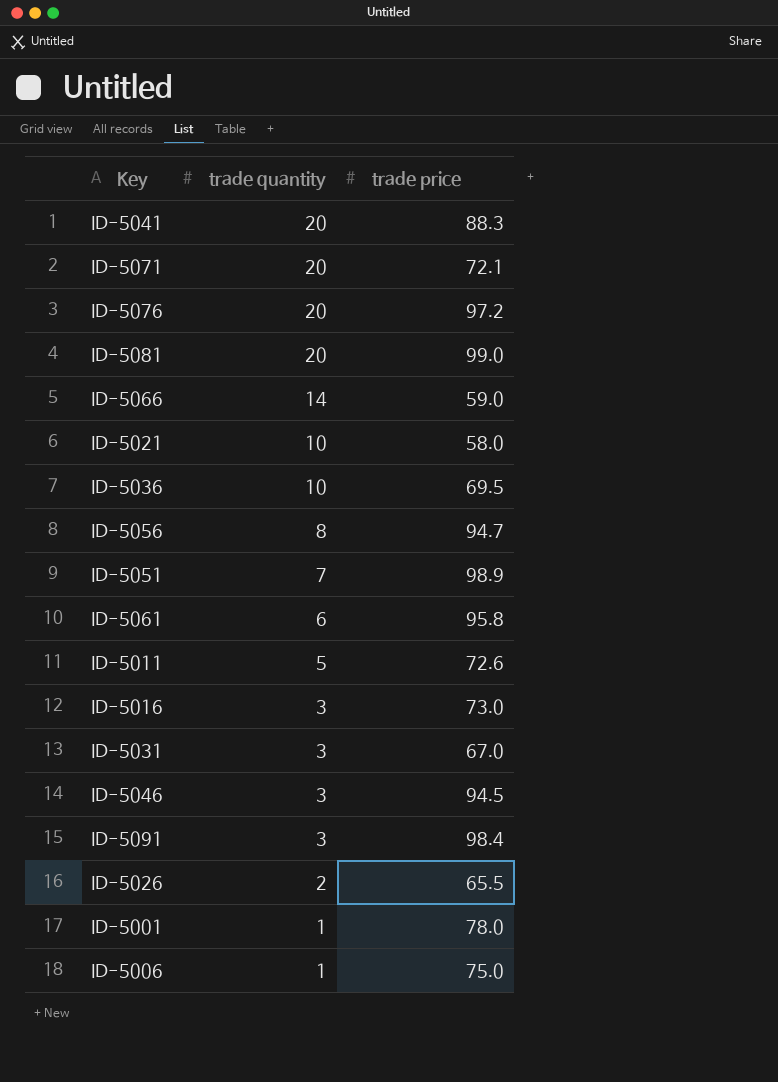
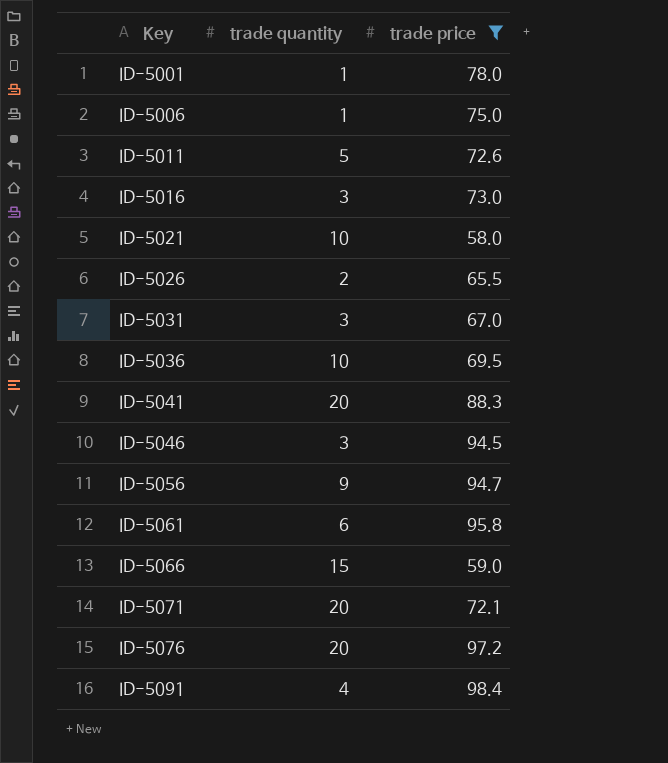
filter: none -> trade price <= 98.4
row order: trade quantity descending -> Key ascending
ID-5056 | trade quantity: 8 -> 9
ID-5066 | trade quantity: 14 -> 15
ID-5091 | trade quantity: 3 -> 4

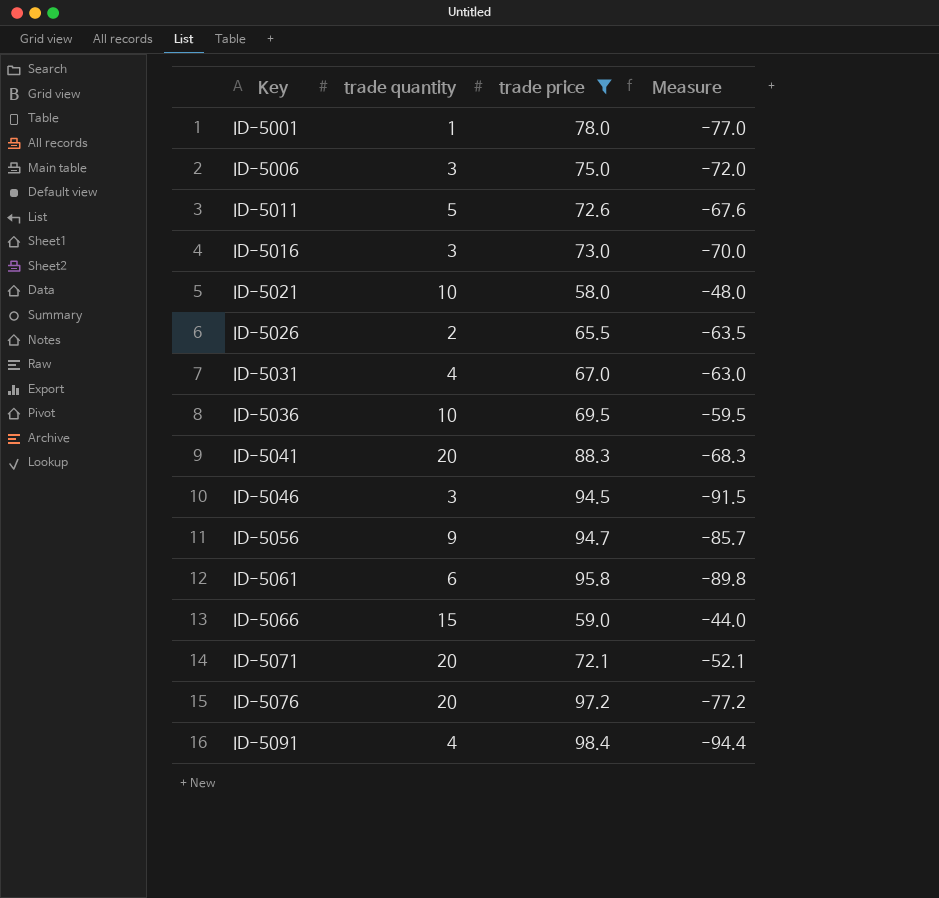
column Measure | formula: none -> [trade quantity] - [trade price]
ID-5006 | trade quantity: 1 -> 3
ID-5031 | trade quantity: 3 -> 4

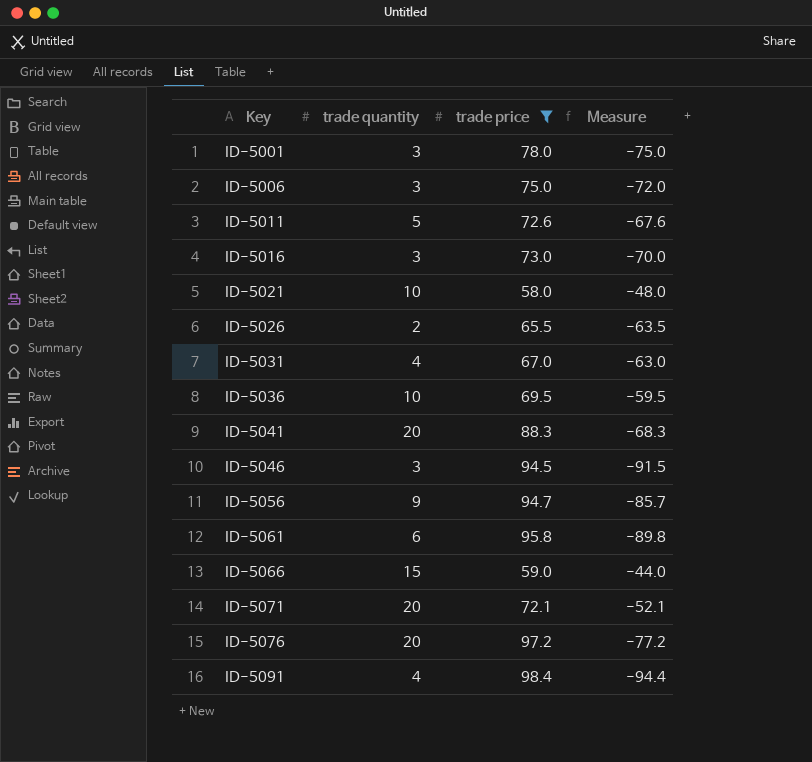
ID-5001 | trade quantity: 1 -> 3
ID-5001 | Measure: -77.0 -> -75.0

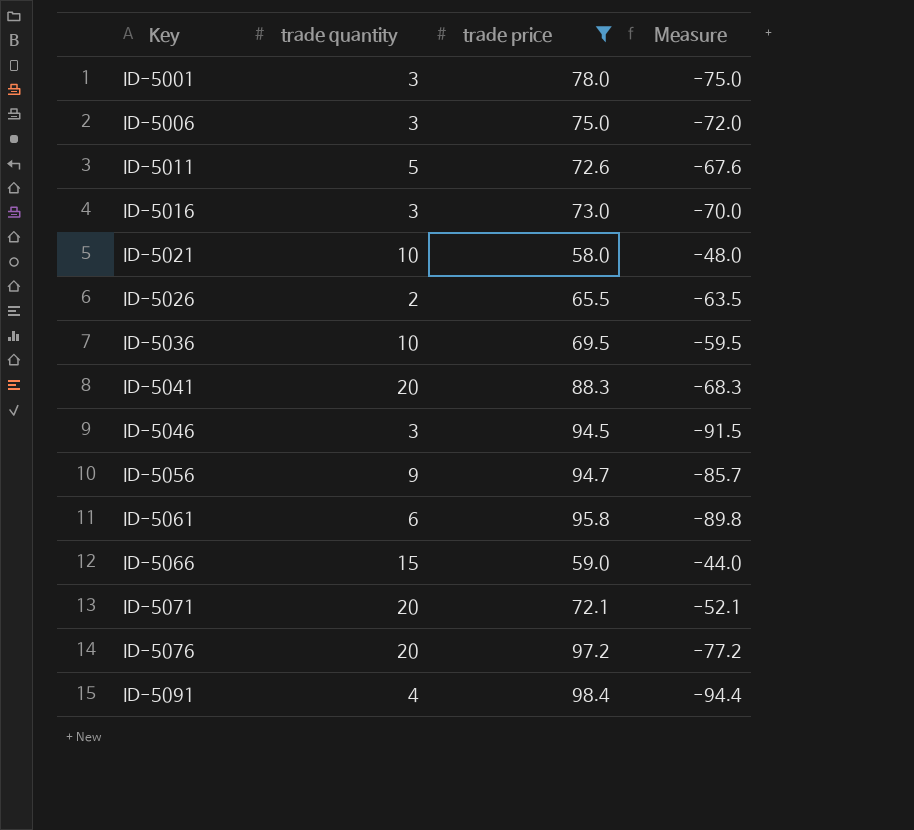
row ID-5031: 4 | 67.0 | -63.0 -> none

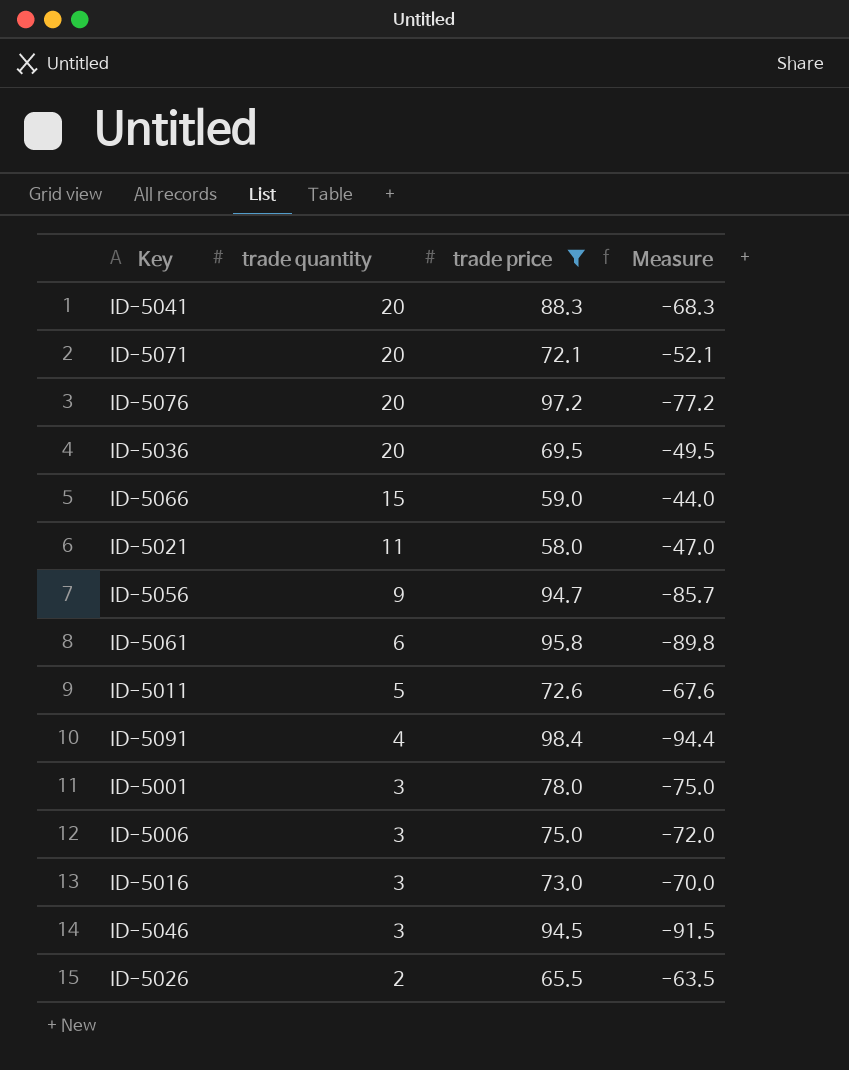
row order: Key ascending -> trade quantity descending
ID-5036 | trade quantity: 10 -> 20
ID-5036 | Measure: -59.5 -> -49.5
ID-5021 | trade quantity: 10 -> 11
ID-5021 | Measure: -48.0 -> -47.0

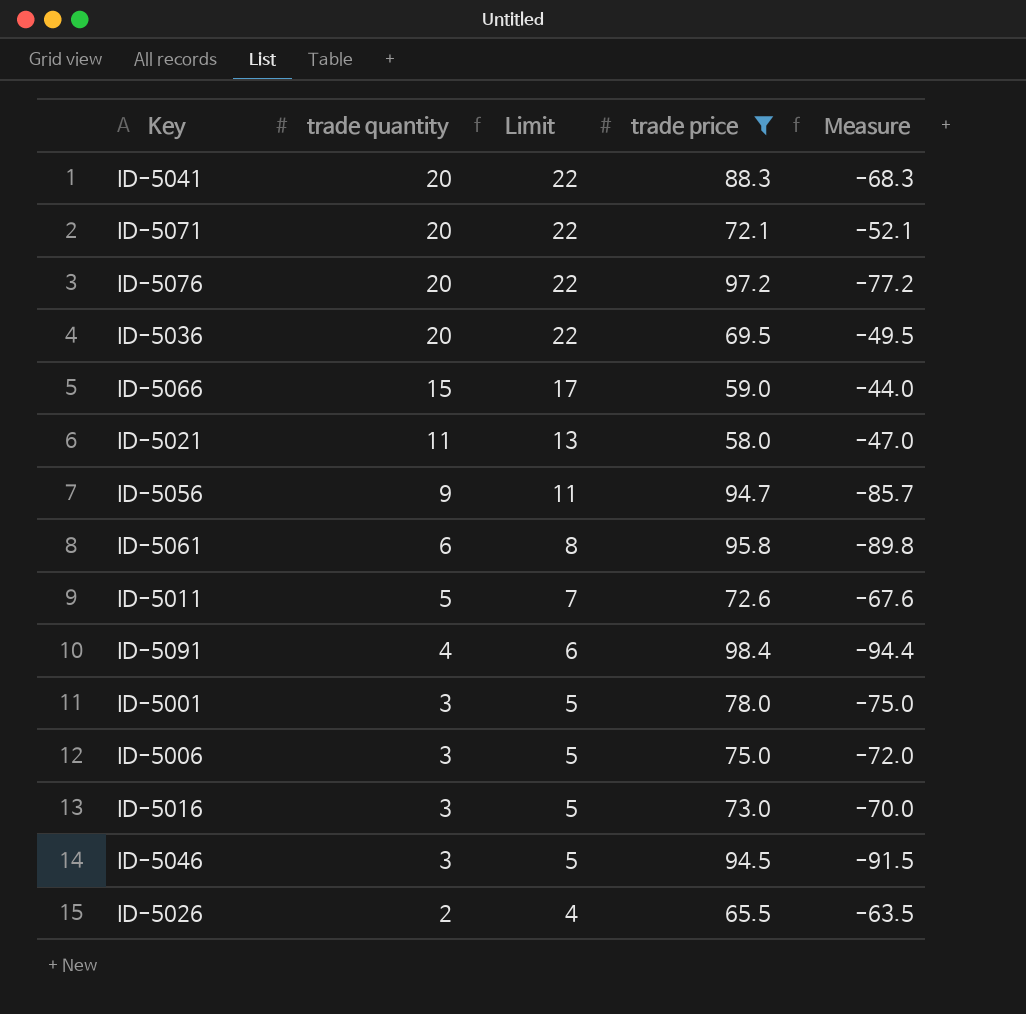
column Limit | formula: none -> [trade quantity] + 2

